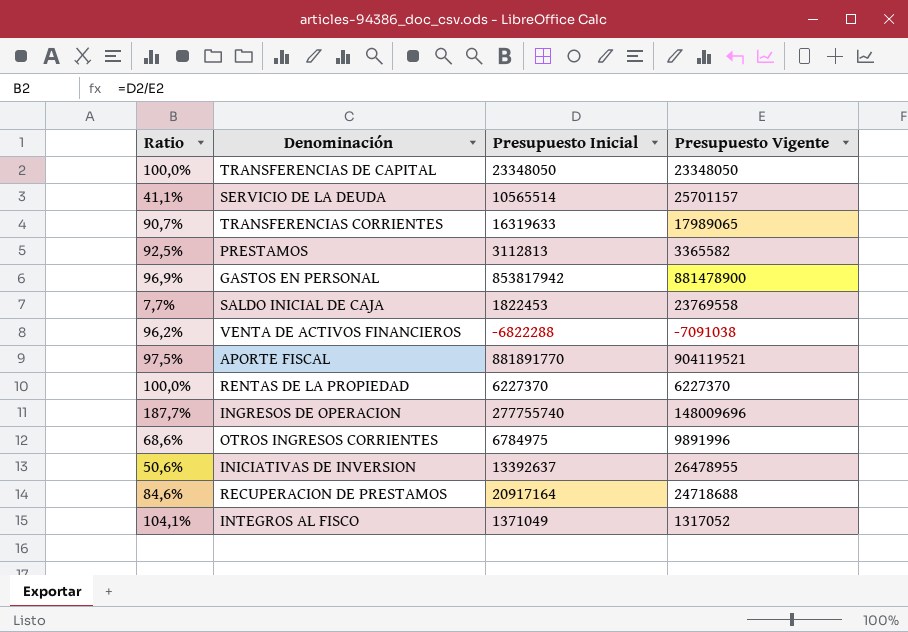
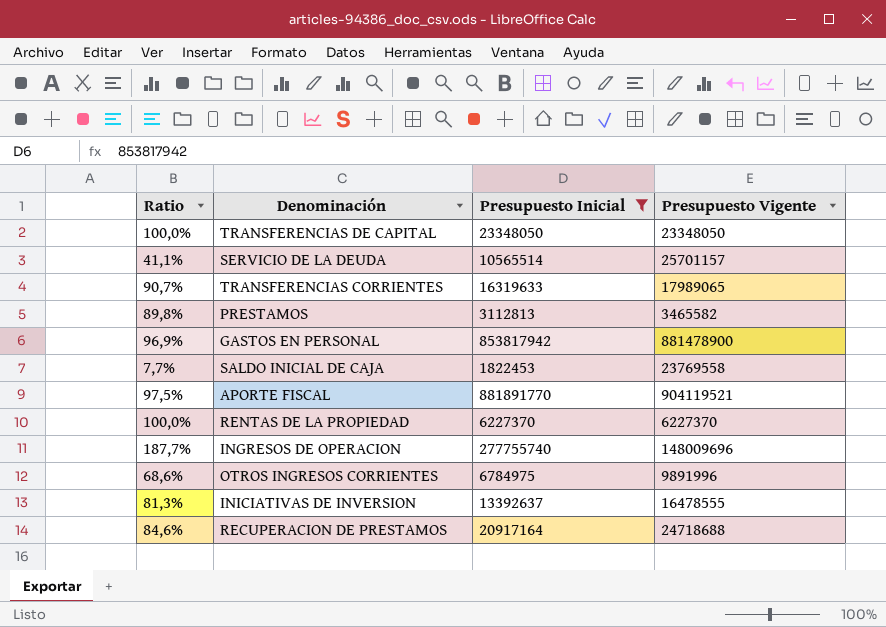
filter: none -> Presupuesto Inicial >= 1822453
PRESTAMOS | Ratio: 92,5% -> 89,8%
PRESTAMOS | Presupuesto Vigente: 3365582 -> 3465582
INICIATIVAS DE INVERSION | Ratio: 50,6% -> 81,3%
INICIATIVAS DE INVERSION | Presupuesto Vigente: 26478955 -> 16478555

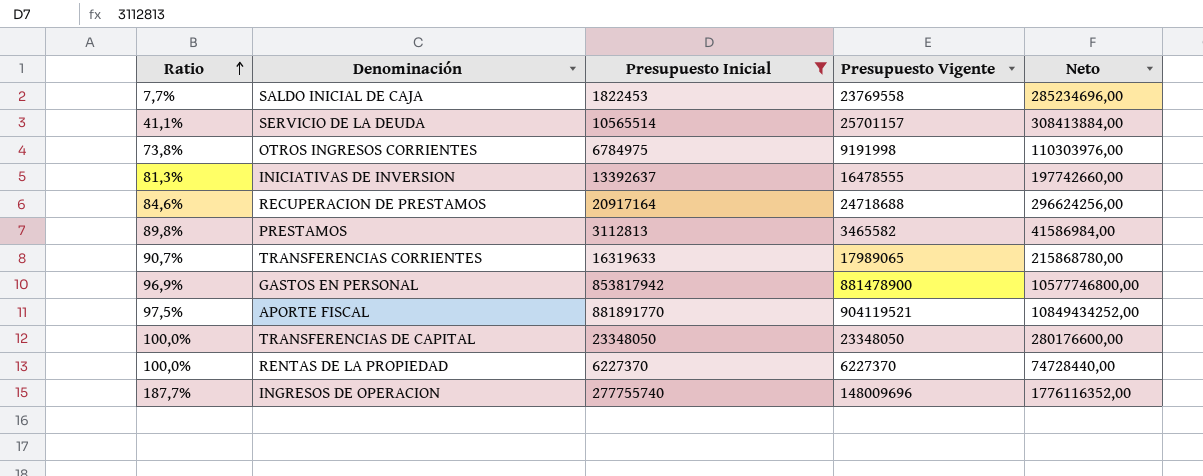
row order: none -> Ratio ascending
column Neto | formula: none -> [Presupuesto Vigente] * 12
OTROS INGRESOS CORRIENTES | Ratio: 68,6% -> 73,8%
OTROS INGRESOS CORRIENTES | Presupuesto Vigente: 9891996 -> 9191998

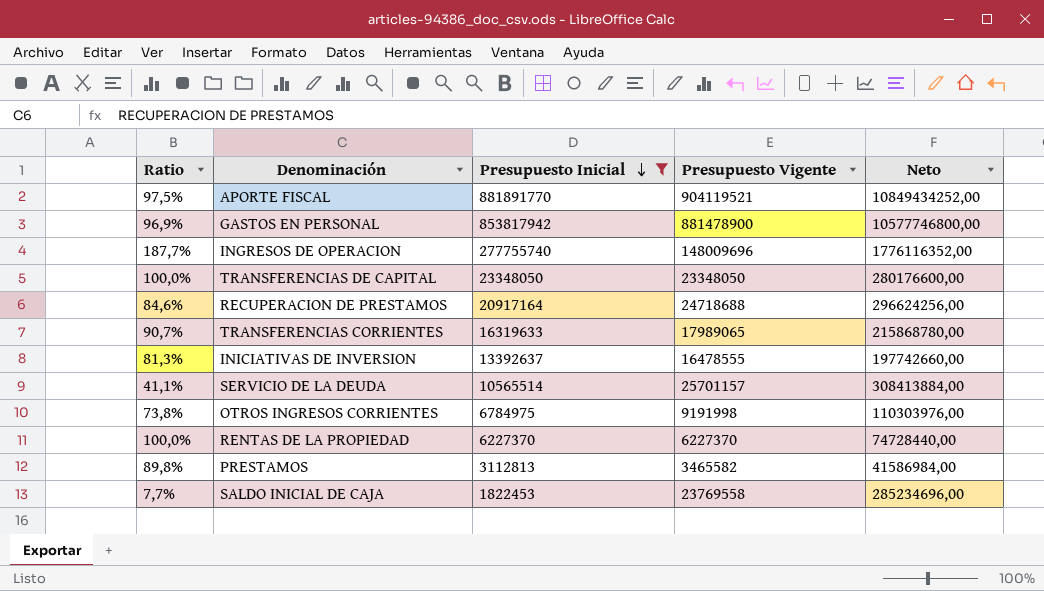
row order: Ratio ascending -> Presupuesto Inicial descending

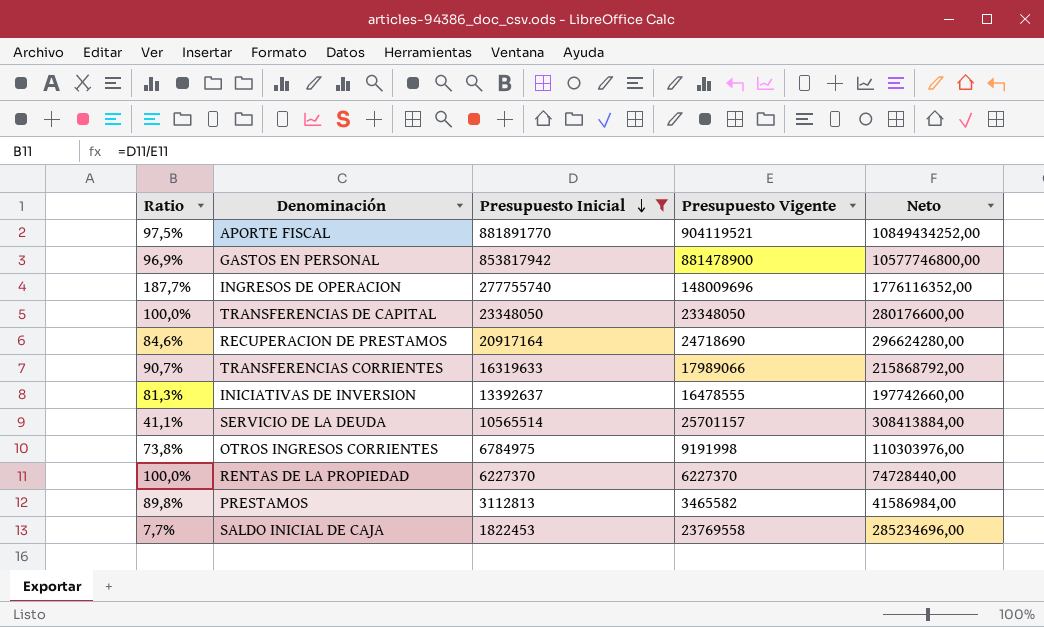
RECUPERACION DE PRESTAMOS | Presupuesto Vigente: 24718688 -> 24718690
RECUPERACION DE PRESTAMOS | Neto: 296624256,00 -> 296624280,00
TRANSFERENCIAS CORRIENTES | Presupuesto Vigente: 17989065 -> 17989066
TRANSFERENCIAS CORRIENTES | Neto: 215868780,00 -> 215868792,00

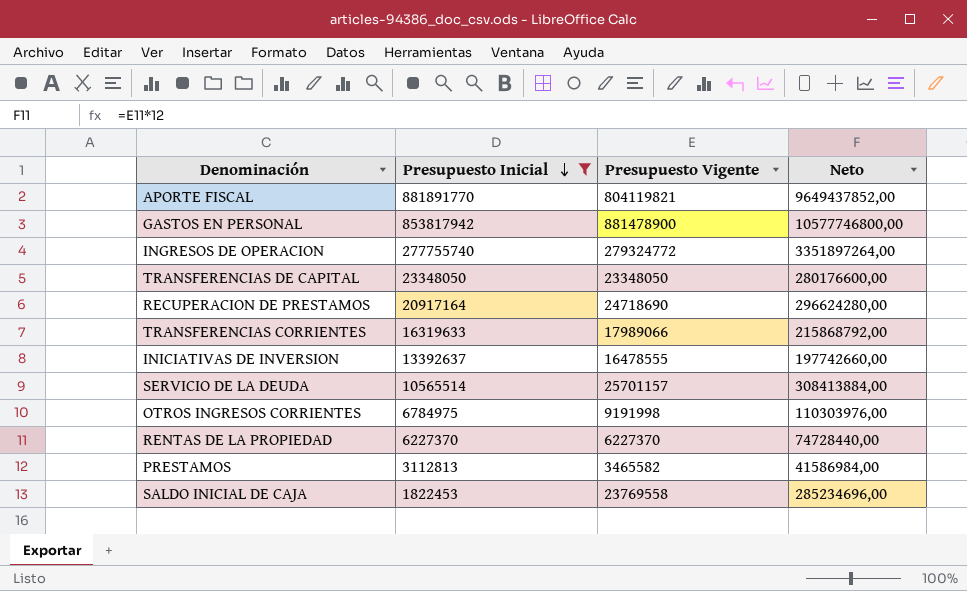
column Ratio | formula: [Presupuesto Inicial] / [Presupuesto Vigente] -> none
APORTE FISCAL | Presupuesto Vigente: 904119521 -> 804119821
APORTE FISCAL | Neto: 10849434252,00 -> 9649437852,00
INGRESOS DE OPERACION | Presupuesto Vigente: 148009696 -> 279324772
INGRESOS DE OPERACION | Neto: 1776116352,00 -> 3351897264,00

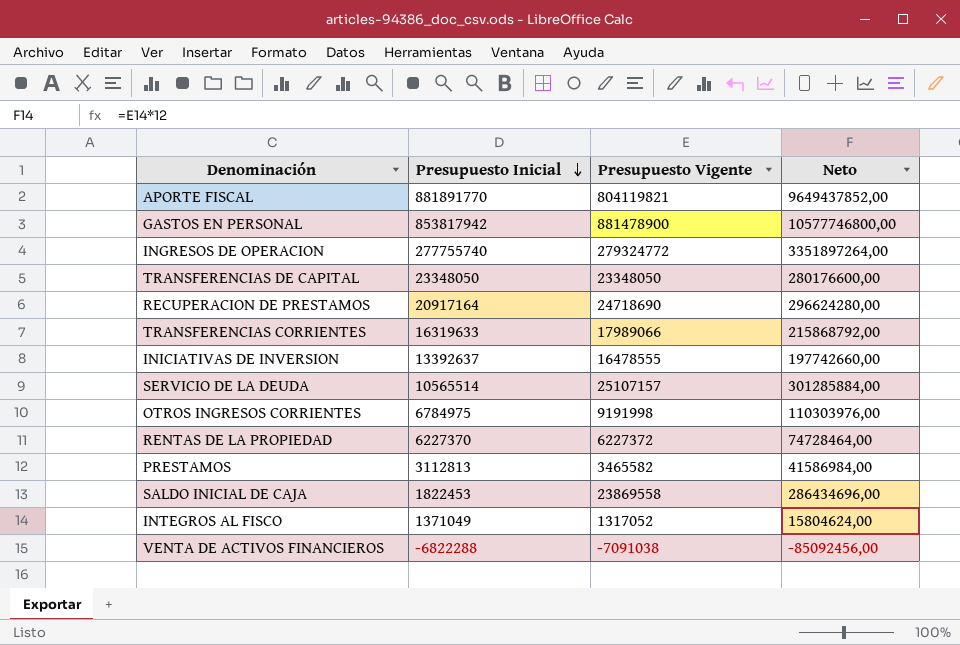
filter: Presupuesto Inicial >= 1822453 -> none
SERVICIO DE LA DEUDA | Presupuesto Vigente: 25701157 -> 25107157
SERVICIO DE LA DEUDA | Neto: 308413884,00 -> 301285884,00
RENTAS DE LA PROPIEDAD | Presupuesto Vigente: 6227370 -> 6227372
RENTAS DE LA PROPIEDAD | Neto: 74728440,00 -> 74728464,00
SALDO INICIAL DE CAJA | Presupuesto Vigente: 23769558 -> 23869558
SALDO INICIAL DE CAJA | Neto: 285234696,00 -> 286434696,00

